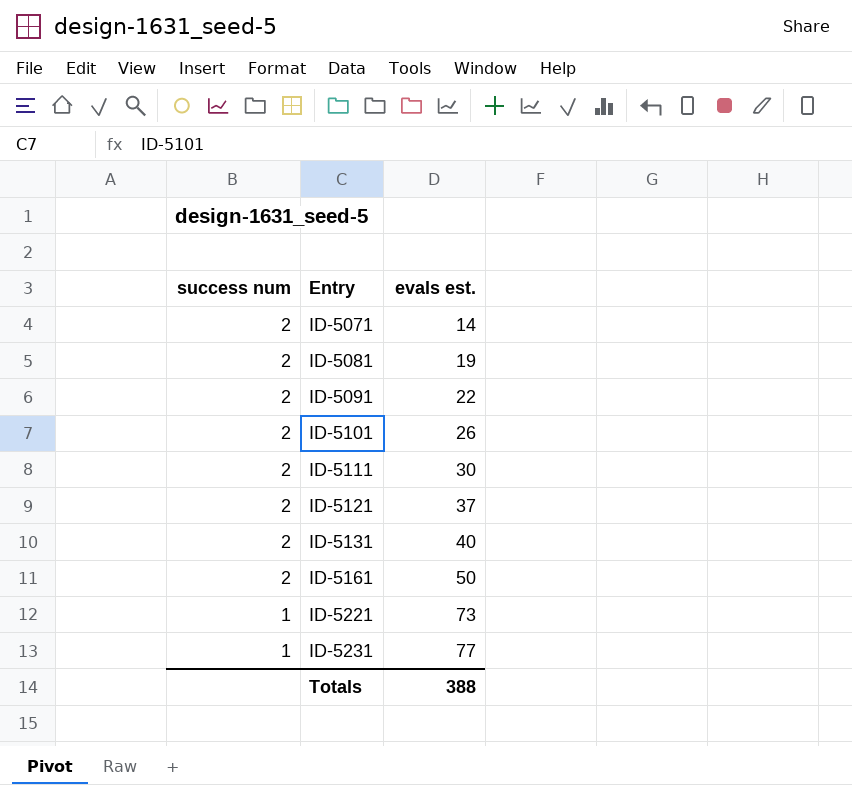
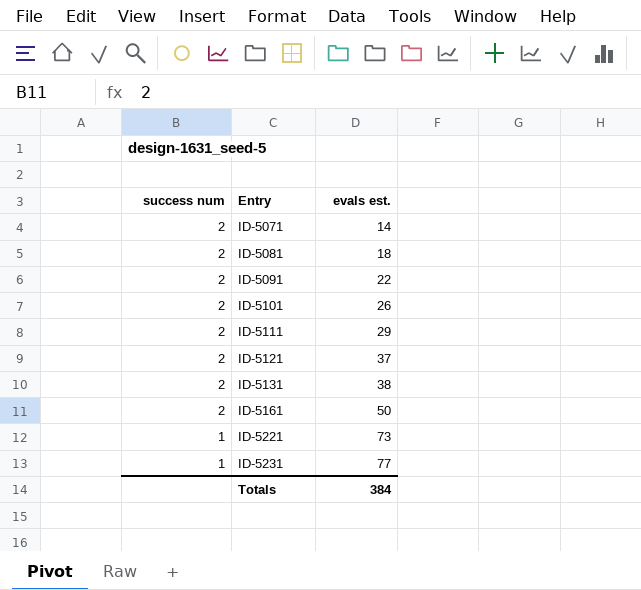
ID-5081 | evals est.: 19 -> 18
ID-5111 | evals est.: 30 -> 29
ID-5131 | evals est.: 40 -> 38
Totals | evals est.: 388 -> 384

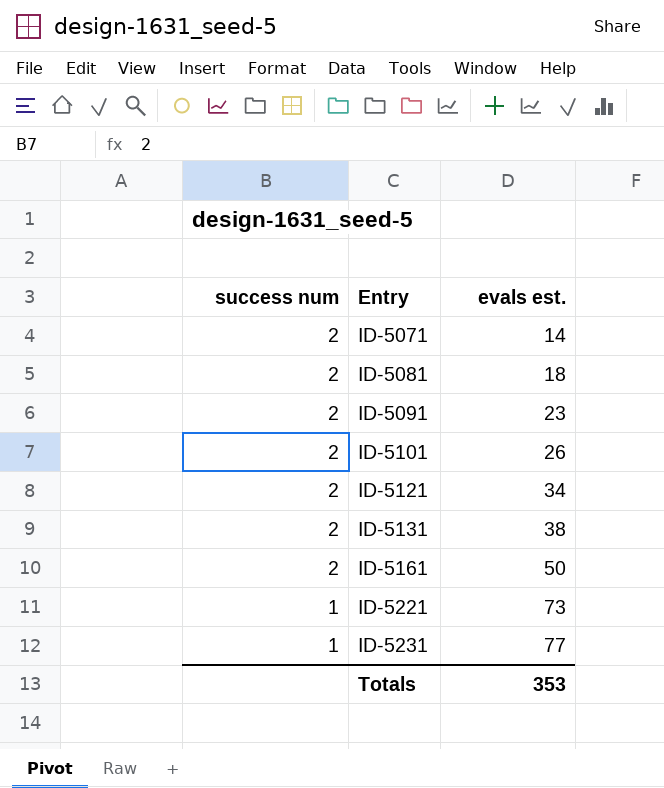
row ID-5111: 2 | 29 -> none
ID-5091 | evals est.: 22 -> 23
ID-5121 | evals est.: 37 -> 34
Totals | evals est.: 384 -> 353

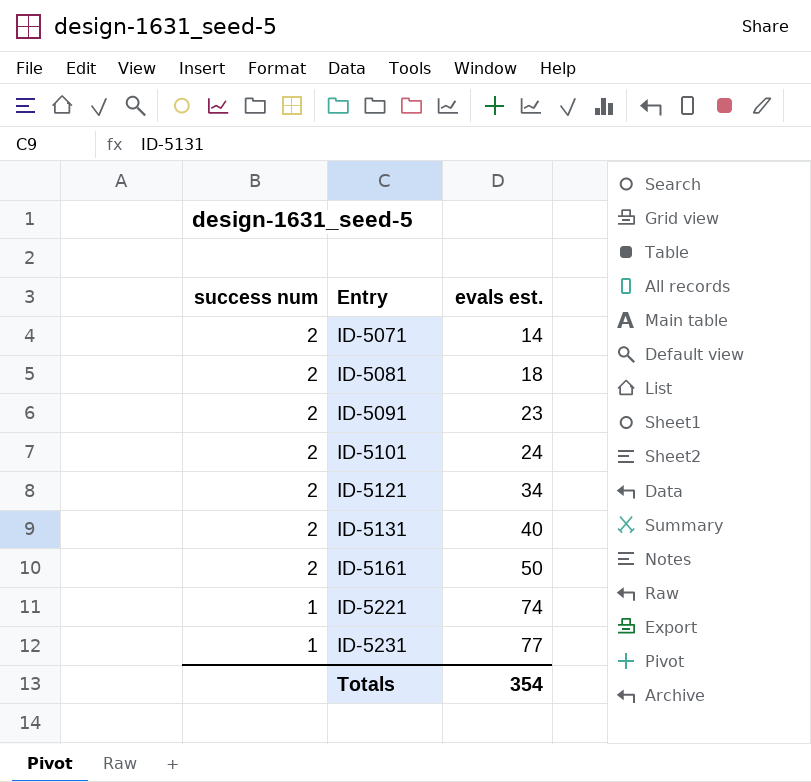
ID-5101 | evals est.: 26 -> 24
ID-5131 | evals est.: 38 -> 40
ID-5221 | evals est.: 73 -> 74
Totals | evals est.: 353 -> 354

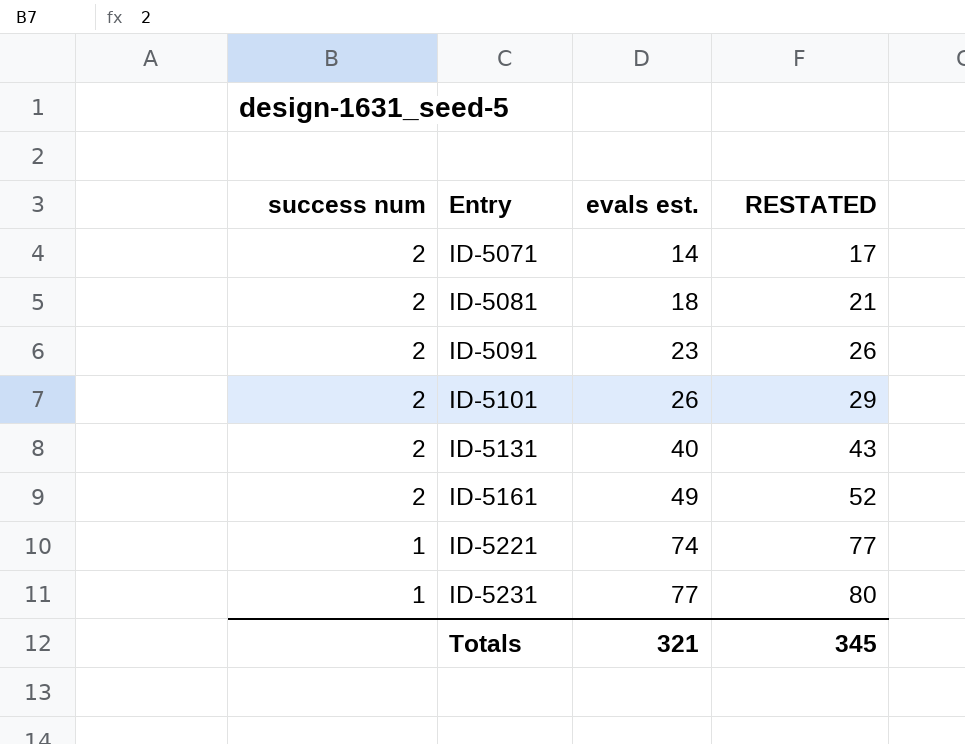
column RESTATED | formula: none -> [evals est.] + 3
row ID-5121: 2 | 34 -> none
ID-5101 | evals est.: 24 -> 26
ID-5161 | evals est.: 50 -> 49
Totals | evals est.: 354 -> 321

